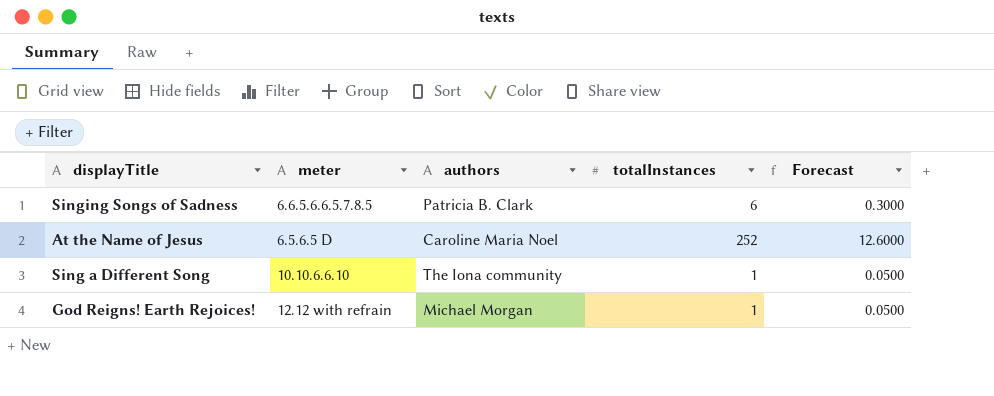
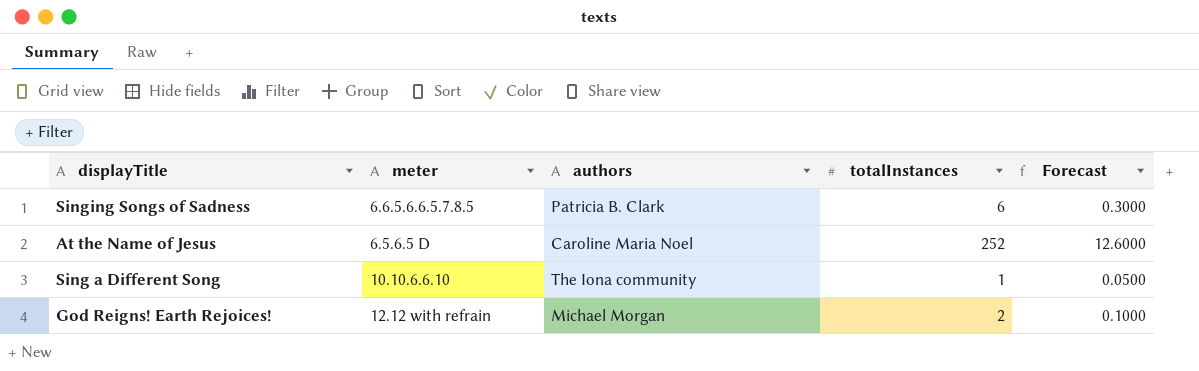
God Reigns! Earth Rejoices! | totalInstances: 1 -> 2
God Reigns! Earth Rejoices! | Forecast: 0.0500 -> 0.1000

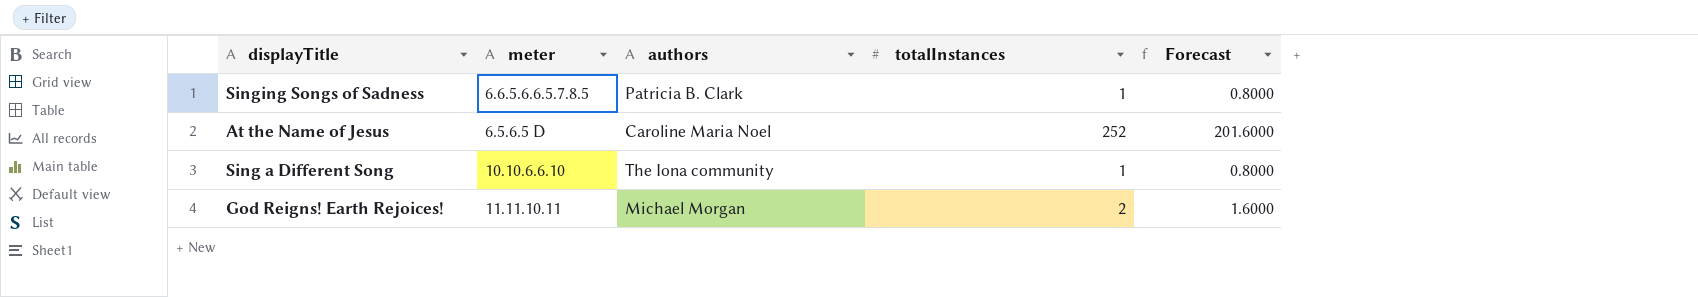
column Forecast | formula: [totalInstances] * 0.05 -> [totalInstances] * 0.8
Singing Songs of Sadness | totalInstances: 6 -> 1
God Reigns! Earth Rejoices! | meter: 12.12 with refrain -> 11.11.10.11

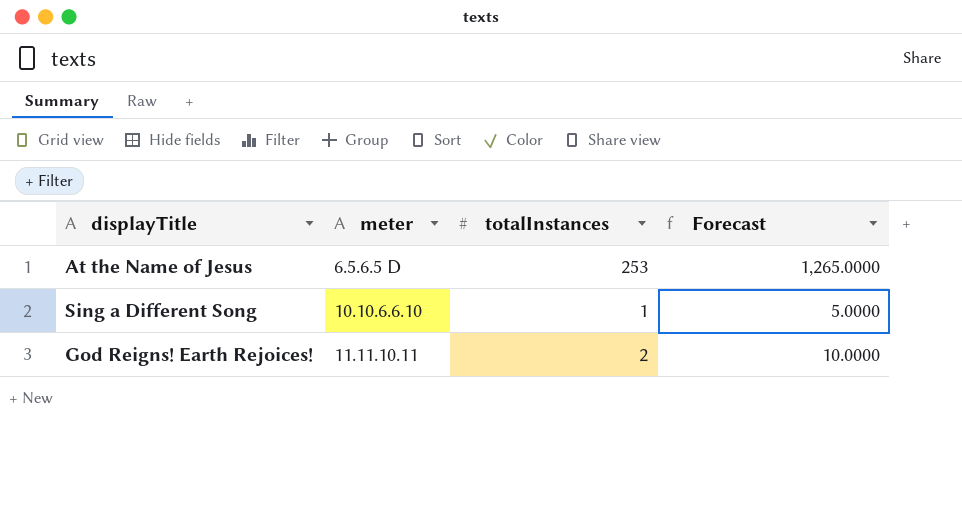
column authors | position: 3 -> none
column Forecast | formula: [totalInstances] * 0.8 -> [totalInstances] * 5
row Singing Songs of Sadness: 6.6.5.6.6.5.7.8.5 | Patricia B. Clark | 1 | 0.8000 -> none
At the Name of Jesus | totalInstances: 252 -> 253

